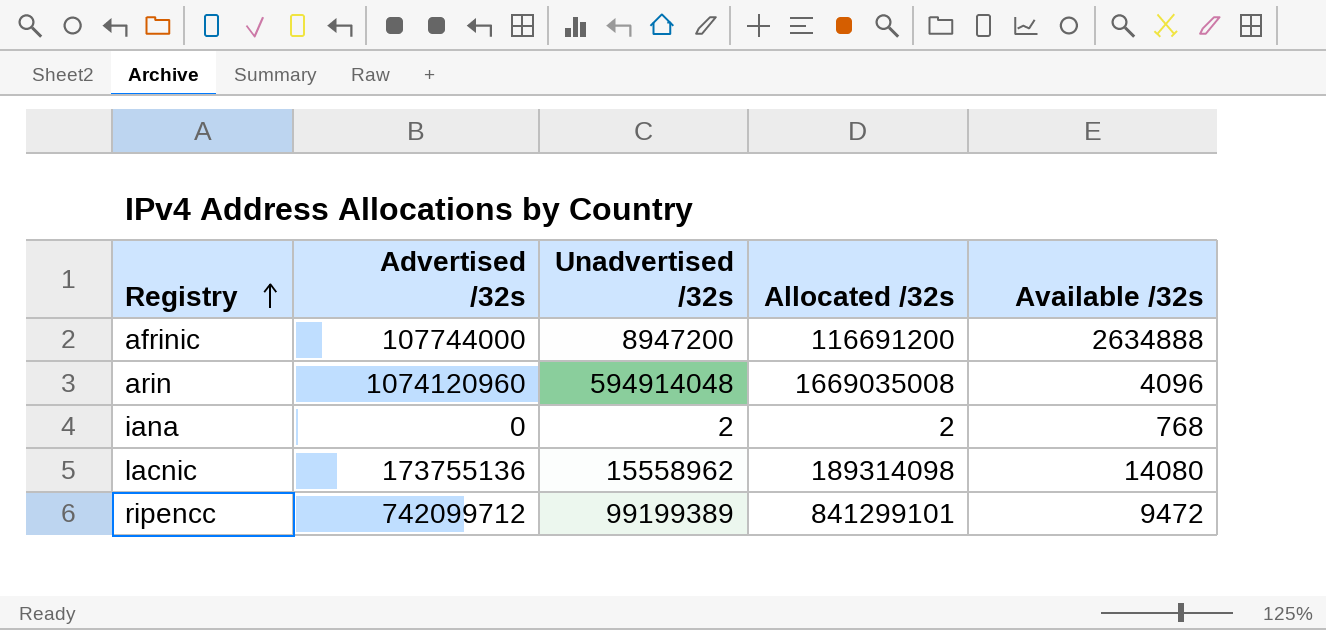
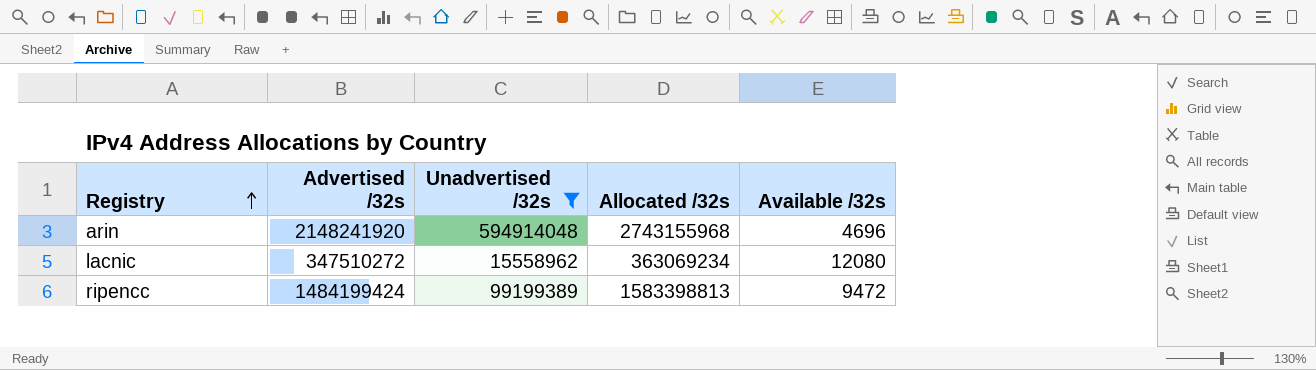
filter: none -> Unadvertised /32s >= 15558962
arin | Advertised /32s: 1074120960 -> 2148241920
arin | Allocated /32s: 1669035008 -> 2743155968
arin | Available /32s: 4096 -> 4696
lacnic | Advertised /32s: 173755136 -> 347510272
lacnic | Allocated /32s: 189314098 -> 363069234
lacnic | Available /32s: 14080 -> 12080
ripencc | Advertised /32s: 742099712 -> 1484199424
ripencc | Allocated /32s: 841299101 -> 1583398813

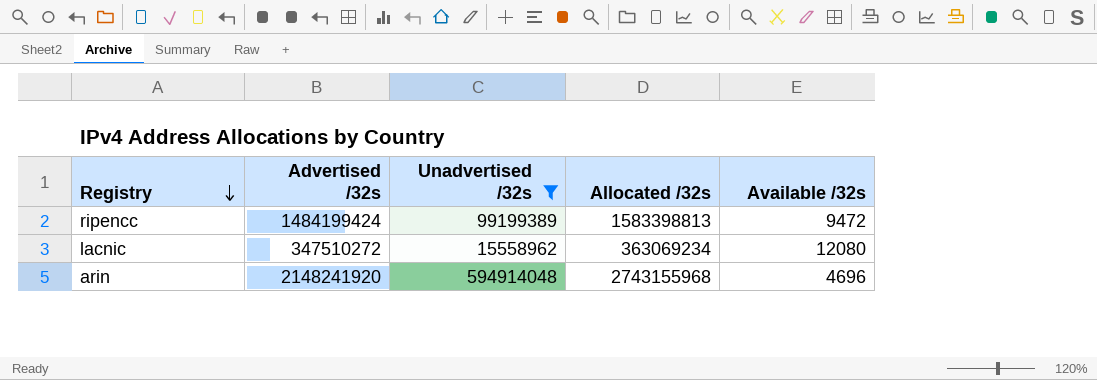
row order: Registry ascending -> Registry descending

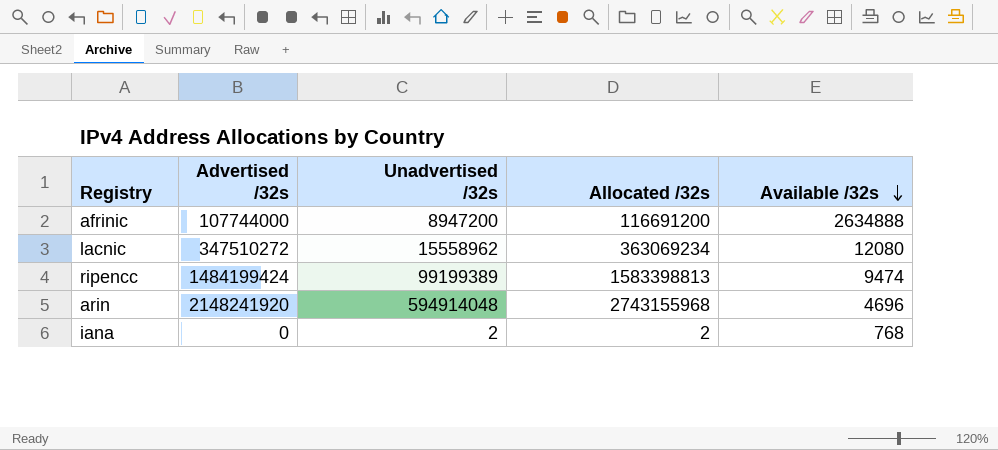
filter: Unadvertised /32s >= 15558962 -> none
row order: Registry descending -> Available /32s descending
ripencc | Available /32s: 9472 -> 9474

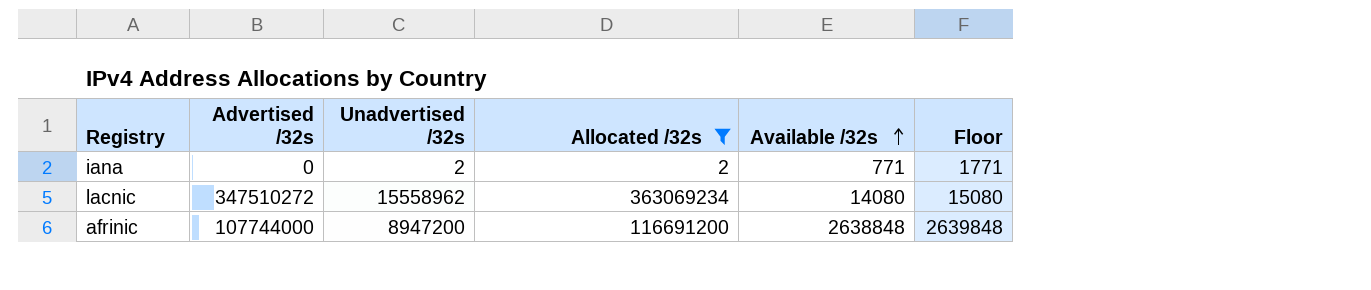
filter: none -> Allocated /32s <= 363069234
row order: Available /32s descending -> Available /32s ascending
column Floor | formula: none -> [Available /32s] + 1000
iana | Available /32s: 768 -> 771
lacnic | Available /32s: 12080 -> 14080
afrinic | Available /32s: 2634888 -> 2638848

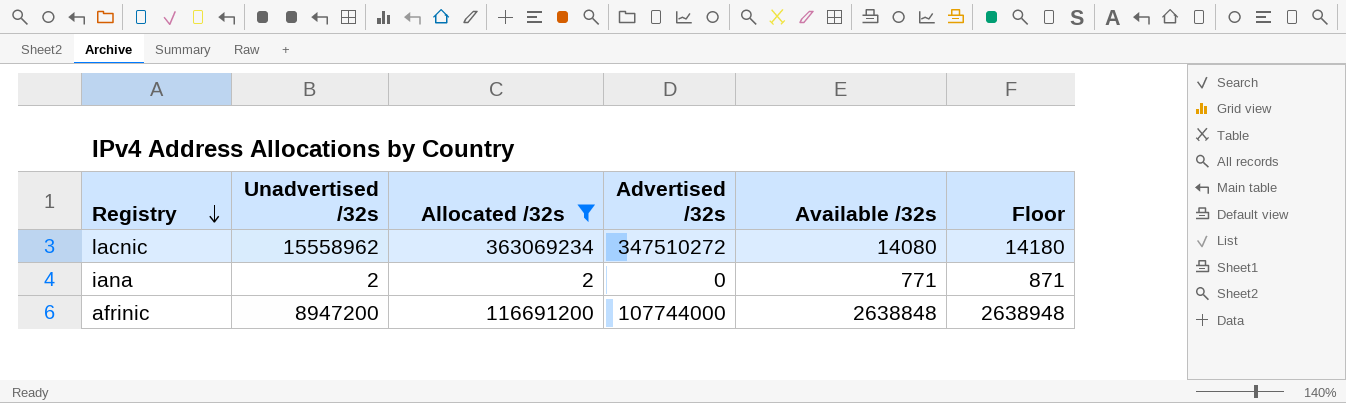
row order: Available /32s ascending -> Registry descending
column Advertised /32s | position: 2 -> 4
column Floor | formula: [Available /32s] + 1000 -> [Available /32s] + 100

